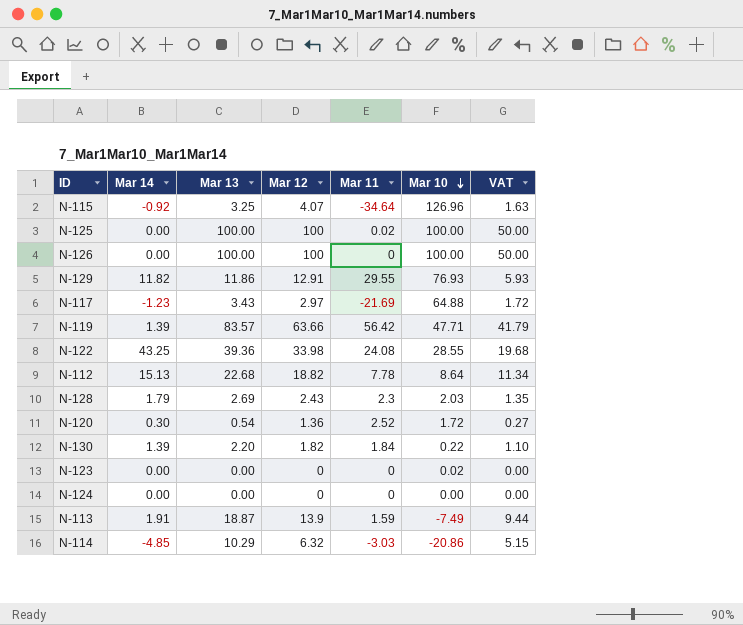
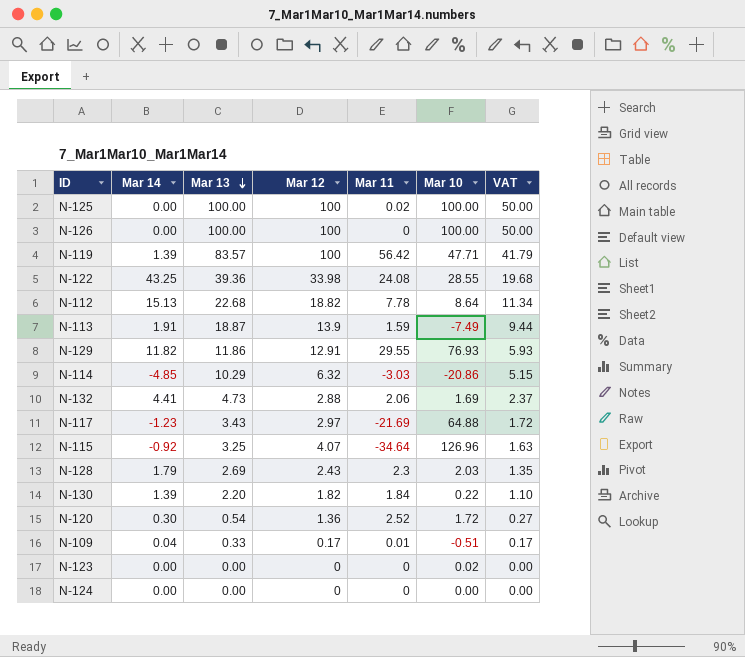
row order: Mar 10 descending -> Mar 13 descending
N-119 | Mar 12: 63.66 -> 100
row N-132: none -> 4.41 | 4.73 | 2.88 | 2.06 | 1.69 | 2.37
row N-109: none -> 0.04 | 0.33 | 0.17 | 0.01 | -0.51 | 0.17

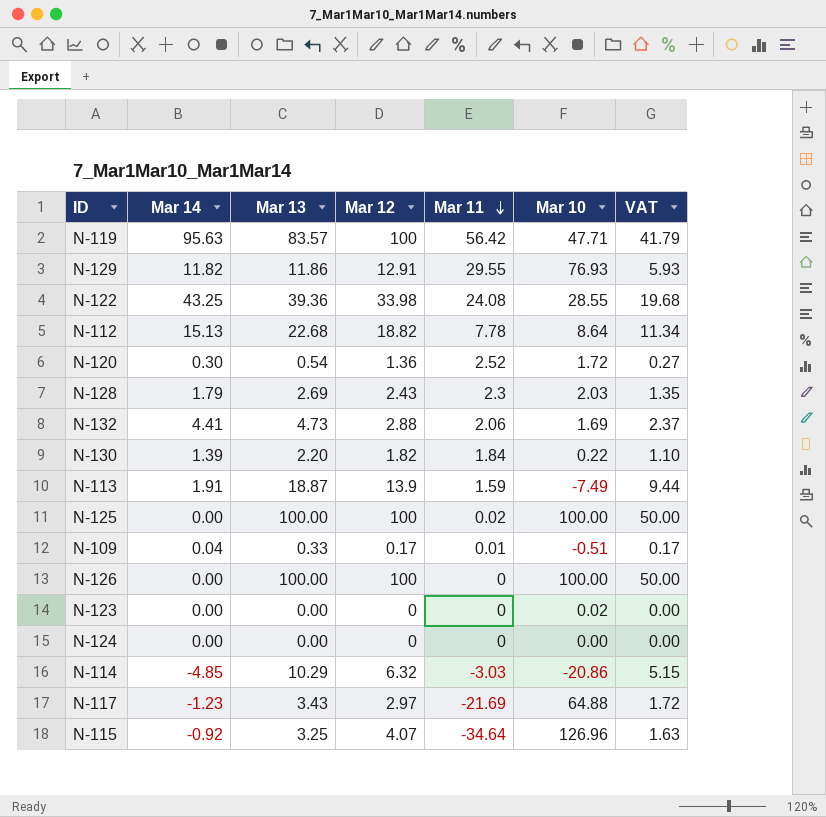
row order: Mar 13 descending -> Mar 11 descending
N-119 | Mar 14: 1.39 -> 95.63

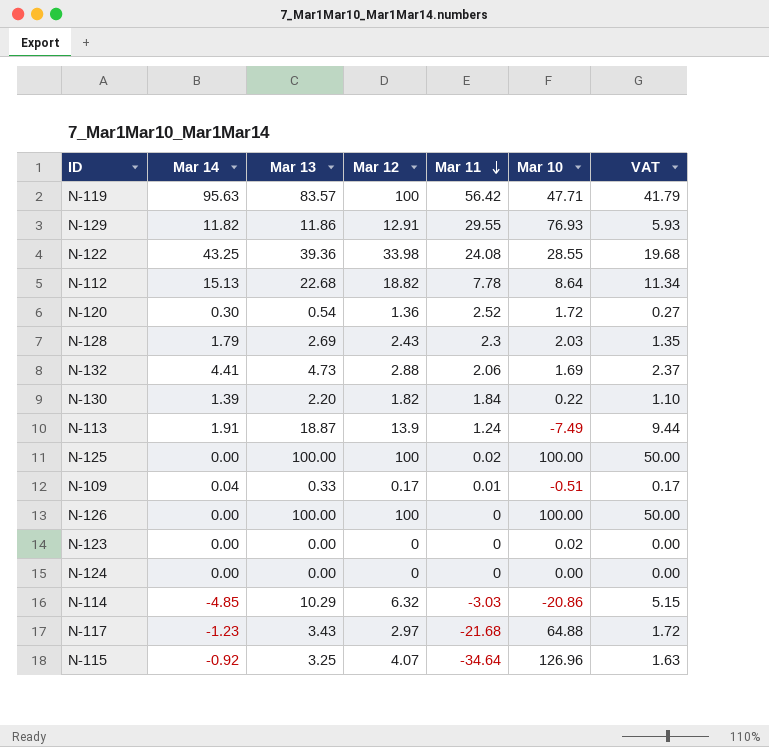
N-113 | Mar 11: 1.59 -> 1.24
N-117 | Mar 11: -21.69 -> -21.68

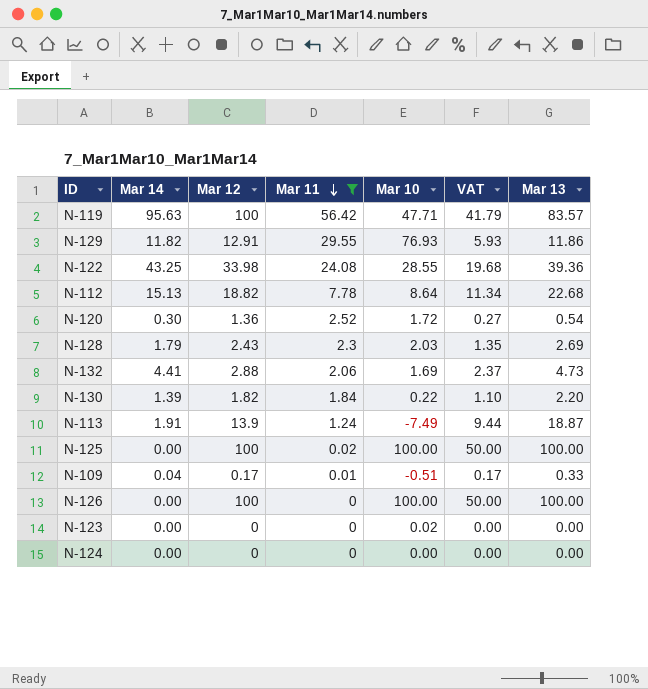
filter: none -> Mar 11 >= 0
column Mar 13 | position: 3 -> 7

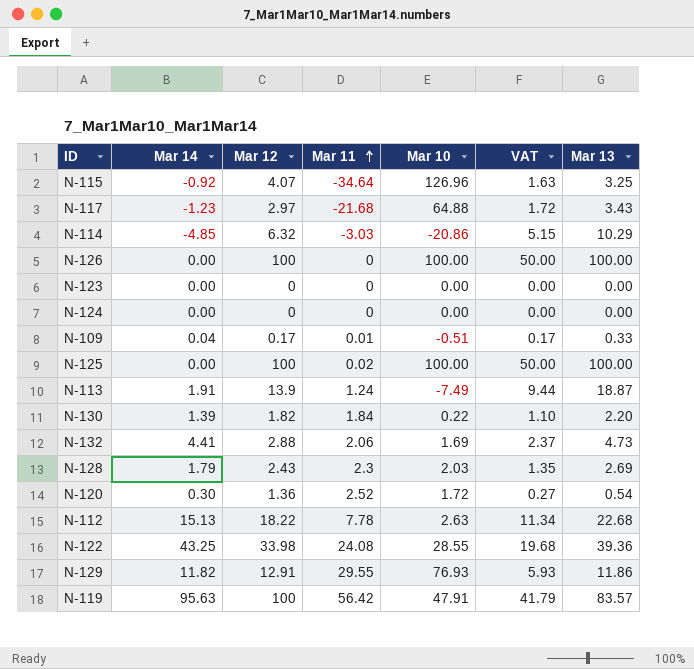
filter: Mar 11 >= 0 -> none
row order: Mar 11 descending -> Mar 11 ascending
N-123 | Mar 10: 0.02 -> 0.00
N-112 | Mar 12: 18.82 -> 18.22
N-112 | Mar 10: 8.64 -> 2.63
N-119 | Mar 10: 47.71 -> 47.91

